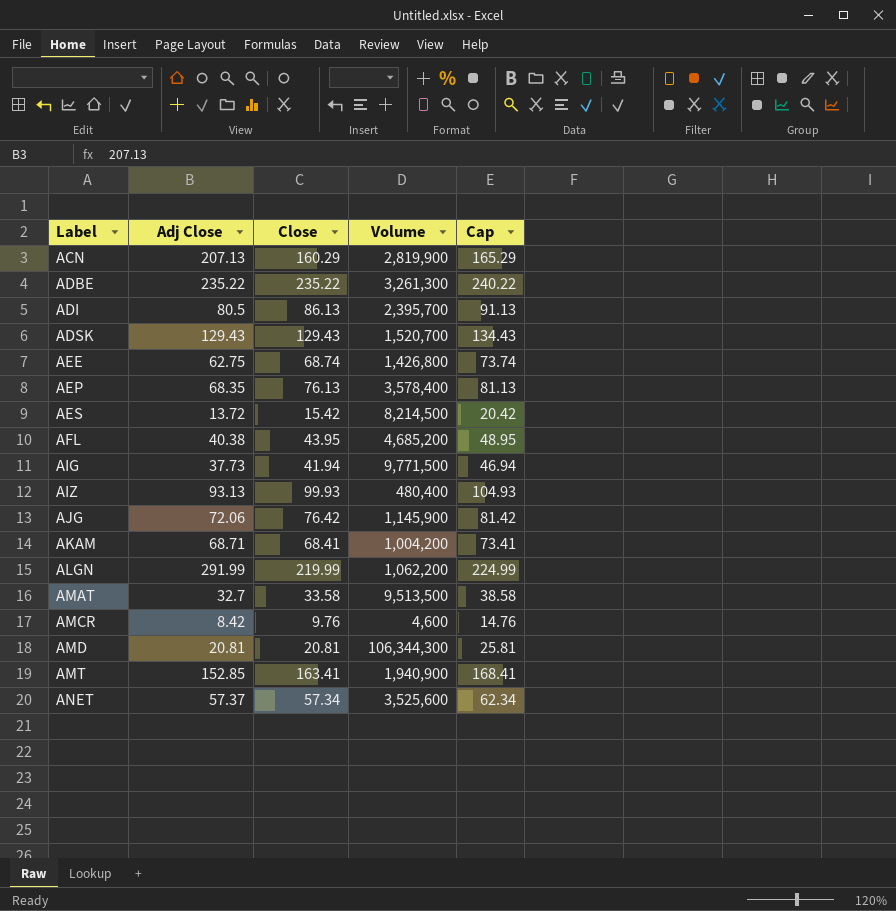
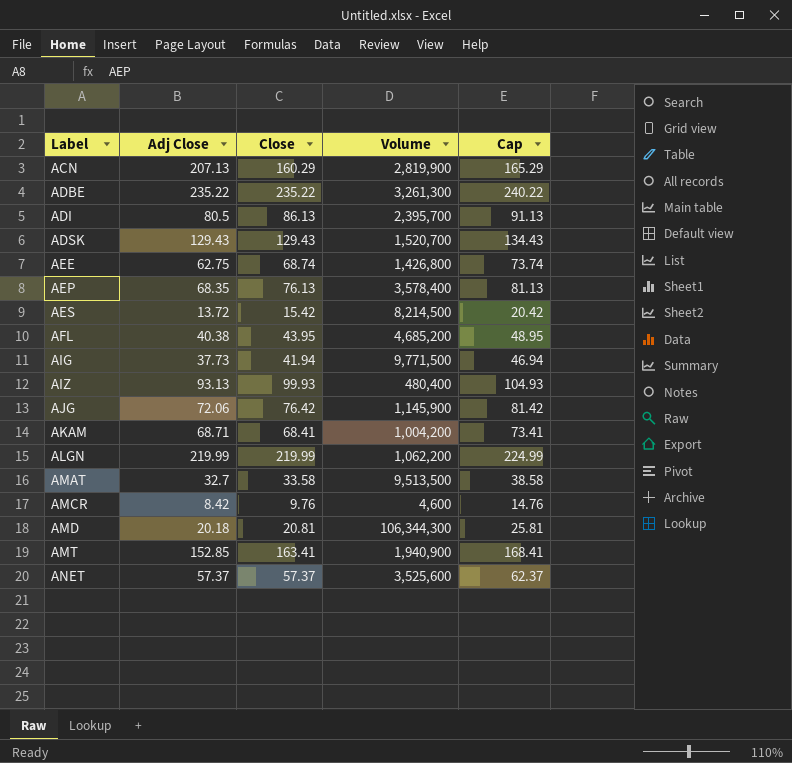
ALGN | Adj Close: 291.99 -> 219.99
AMD | Adj Close: 20.81 -> 20.18
ANET | Close: 57.34 -> 57.37
ANET | Cap: 62.34 -> 62.37

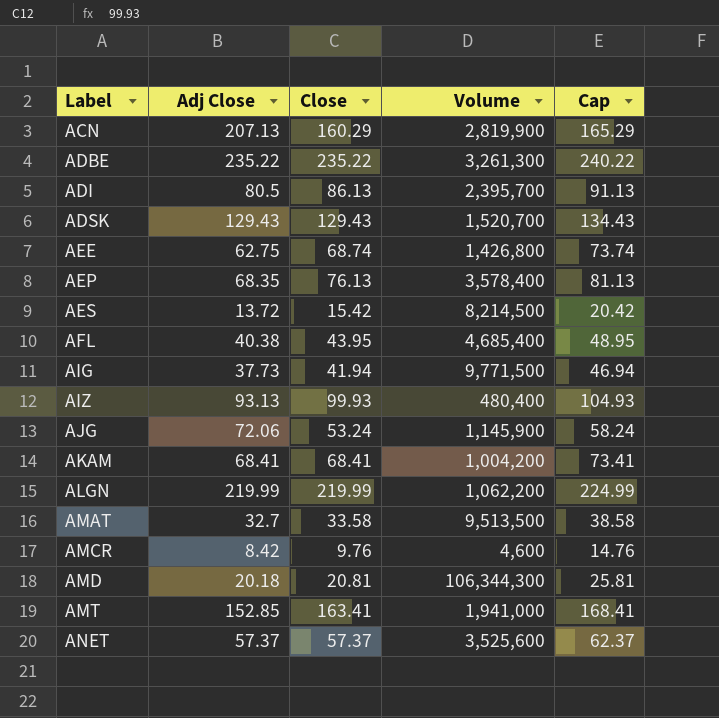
AFL | Volume: 4,685,200 -> 4,685,400
AJG | Close: 76.42 -> 53.24
AJG | Cap: 81.42 -> 58.24
AKAM | Adj Close: 68.71 -> 68.41
AMT | Volume: 1,940,900 -> 1,941,000

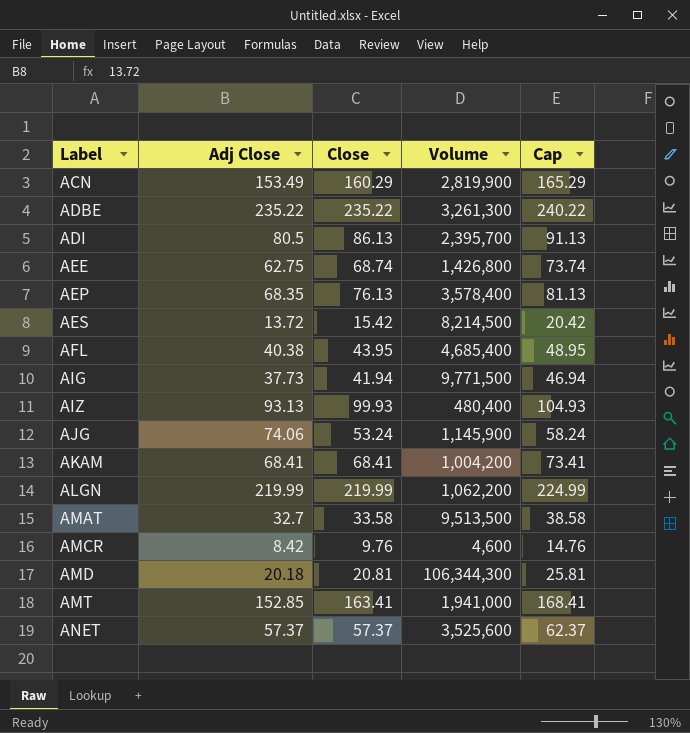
row ADSK: 129.43 | 129.43 | 1,520,700 | 134.43 -> none
ACN | Adj Close: 207.13 -> 153.49
AJG | Adj Close: 72.06 -> 74.06

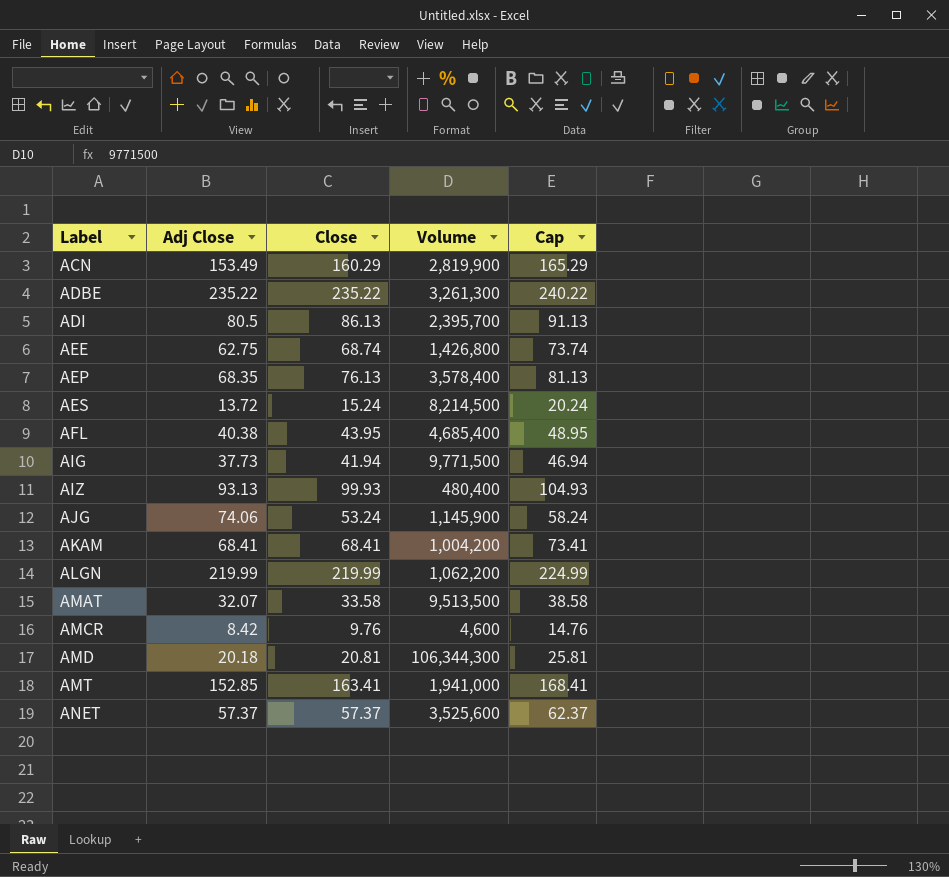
AES | Close: 15.42 -> 15.24
AES | Cap: 20.42 -> 20.24
AMAT | Adj Close: 32.7 -> 32.07

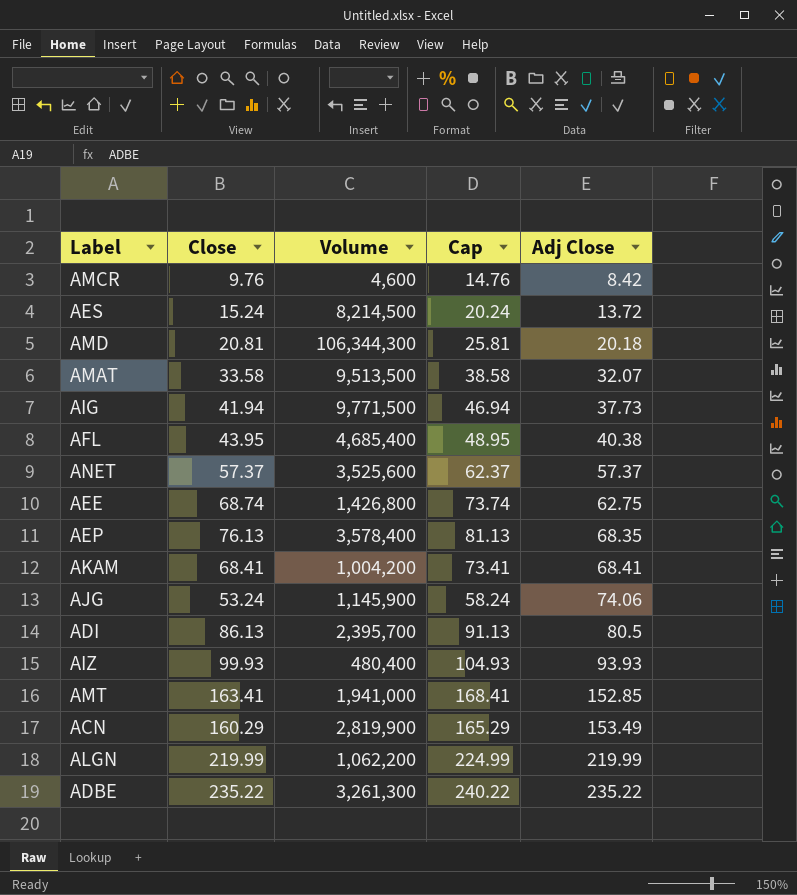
row order: Label ascending -> Adj Close ascending
column Adj Close | position: 2 -> 5
AIZ | Adj Close: 93.13 -> 93.93

